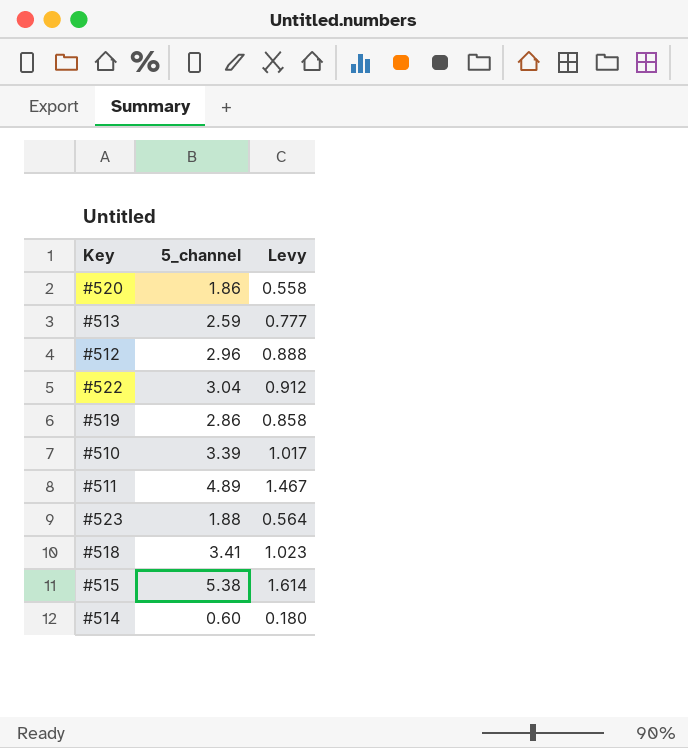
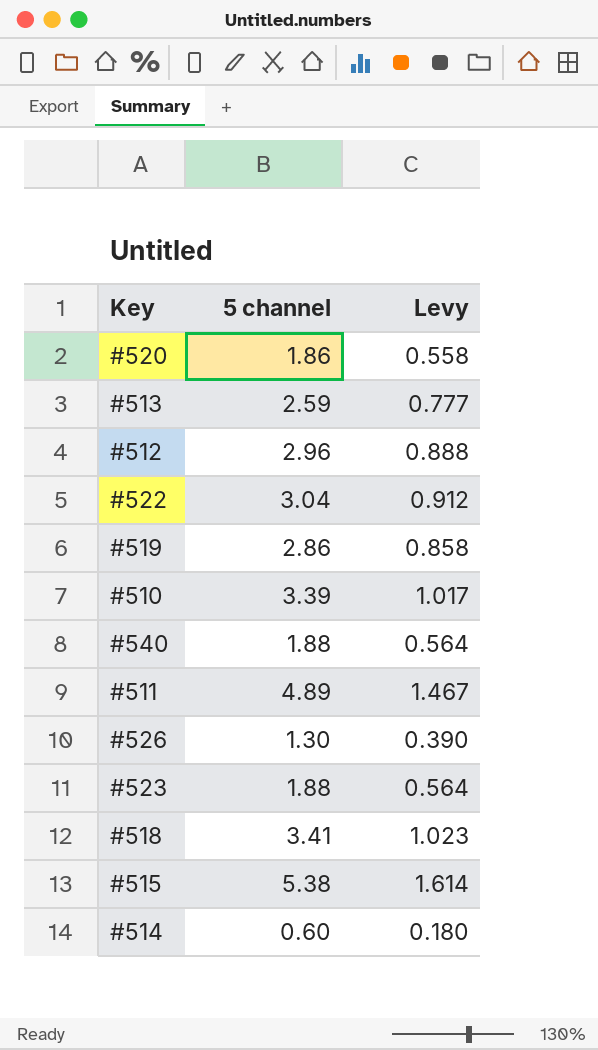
column name: 5_channel -> 5 channel
row #540: none -> 1.88 | 0.564
row #526: none -> 1.30 | 0.390

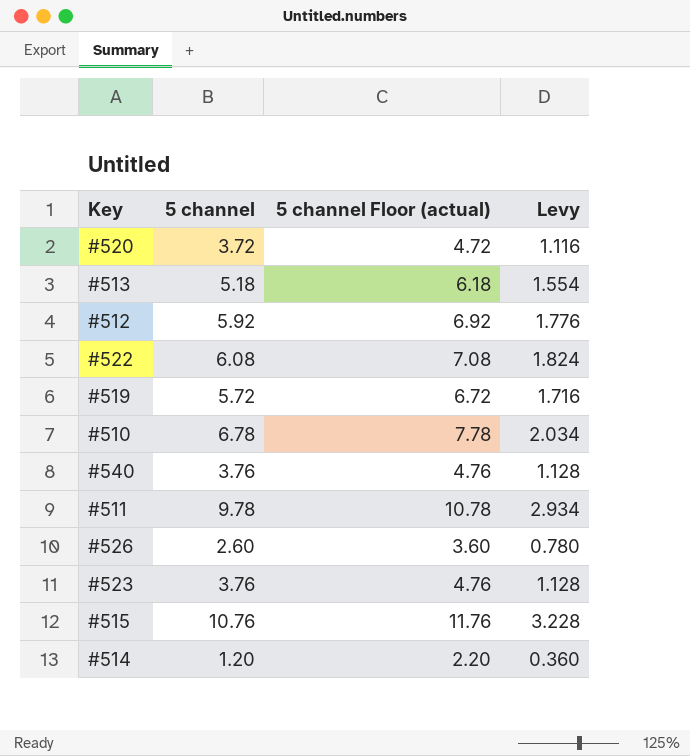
column 5 channel Floor (actual) | formula: none -> [5 channel] + 1
row #518: 3.41 | 1.023 -> none
#520 | 5 channel: 1.86 -> 3.72
#520 | Levy: 0.558 -> 1.116
#513 | 5 channel: 2.59 -> 5.18
#513 | Levy: 0.777 -> 1.554
#512 | 5 channel: 2.96 -> 5.92
#512 | Levy: 0.888 -> 1.776
#522 | 5 channel: 3.04 -> 6.08
#522 | Levy: 0.912 -> 1.824
#519 | 5 channel: 2.86 -> 5.72
#519 | Levy: 0.858 -> 1.716
#510 | 5 channel: 3.39 -> 6.78
#510 | Levy: 1.017 -> 2.034
#540 | 5 channel: 1.88 -> 3.76
#540 | Levy: 0.564 -> 1.128
#511 | 5 channel: 4.89 -> 9.78
#511 | Levy: 1.467 -> 2.934
#526 | 5 channel: 1.30 -> 2.60
#526 | Levy: 0.390 -> 0.780
#523 | 5 channel: 1.88 -> 3.76
#523 | Levy: 0.564 -> 1.128
#515 | 5 channel: 5.38 -> 10.76
#515 | Levy: 1.614 -> 3.228
#514 | 5 channel: 0.60 -> 1.20
#514 | Levy: 0.180 -> 0.360

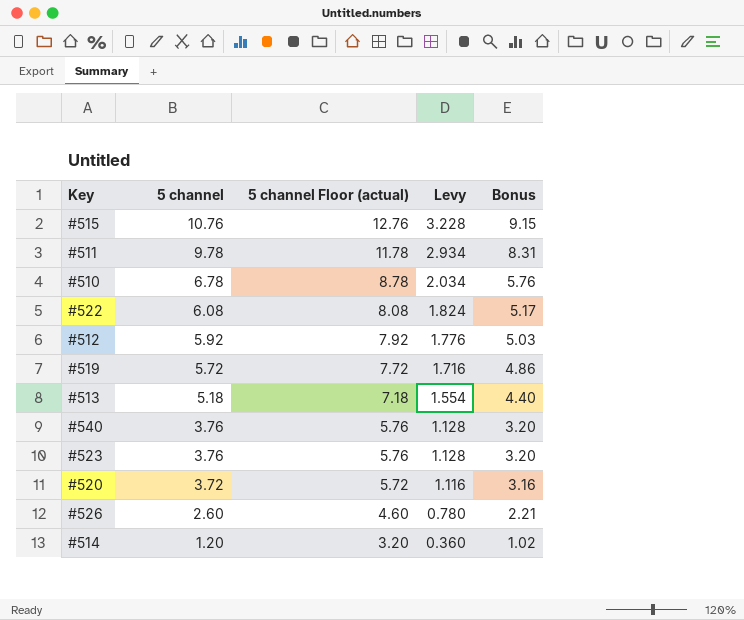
row order: none -> 5 channel descending
column 5 channel Floor (actual) | formula: [5 channel] + 1 -> [5 channel] + 2
column Bonus | formula: none -> [5 channel] * 0.85

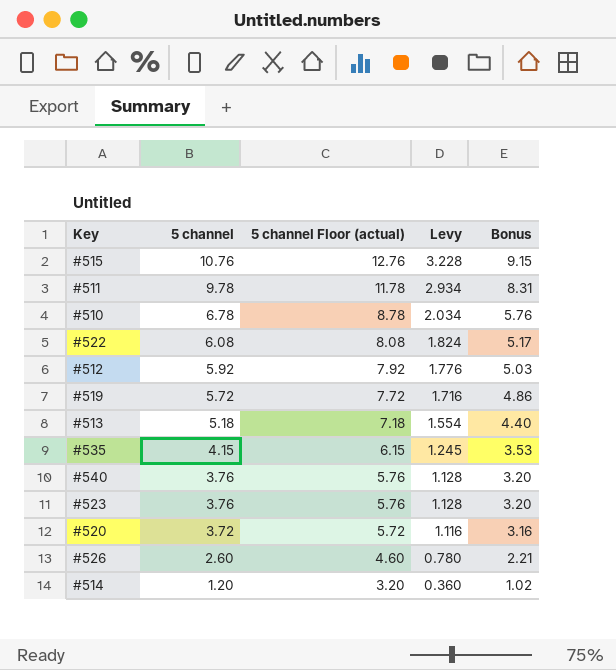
row #535: none -> 4.15 | 6.15 | 1.245 | 3.53

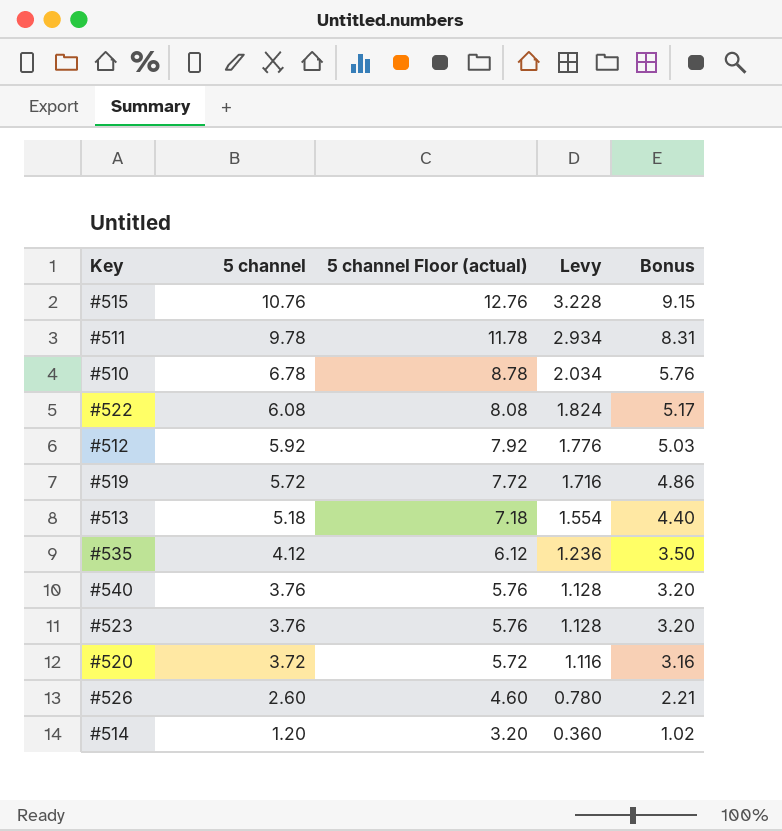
#535 | 5 channel: 4.15 -> 4.12
#535 | 5 channel Floor (actual): 6.15 -> 6.12
#535 | Levy: 1.245 -> 1.236
#535 | Bonus: 3.53 -> 3.50

